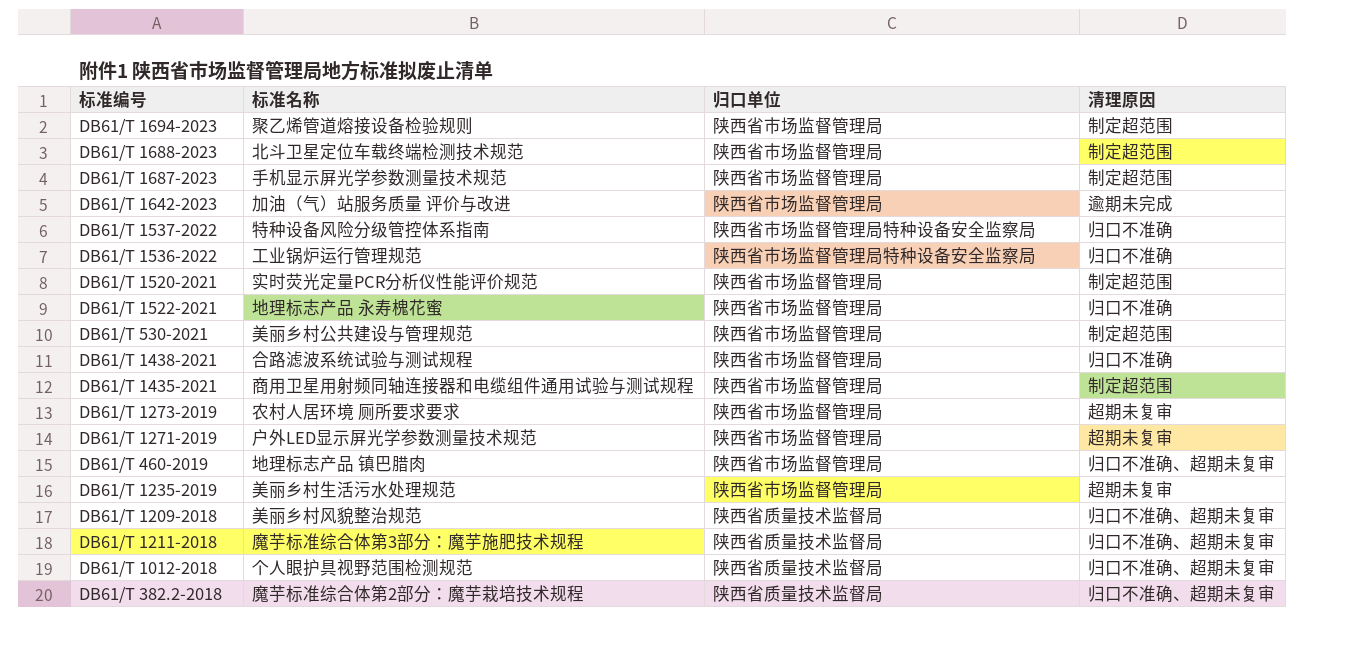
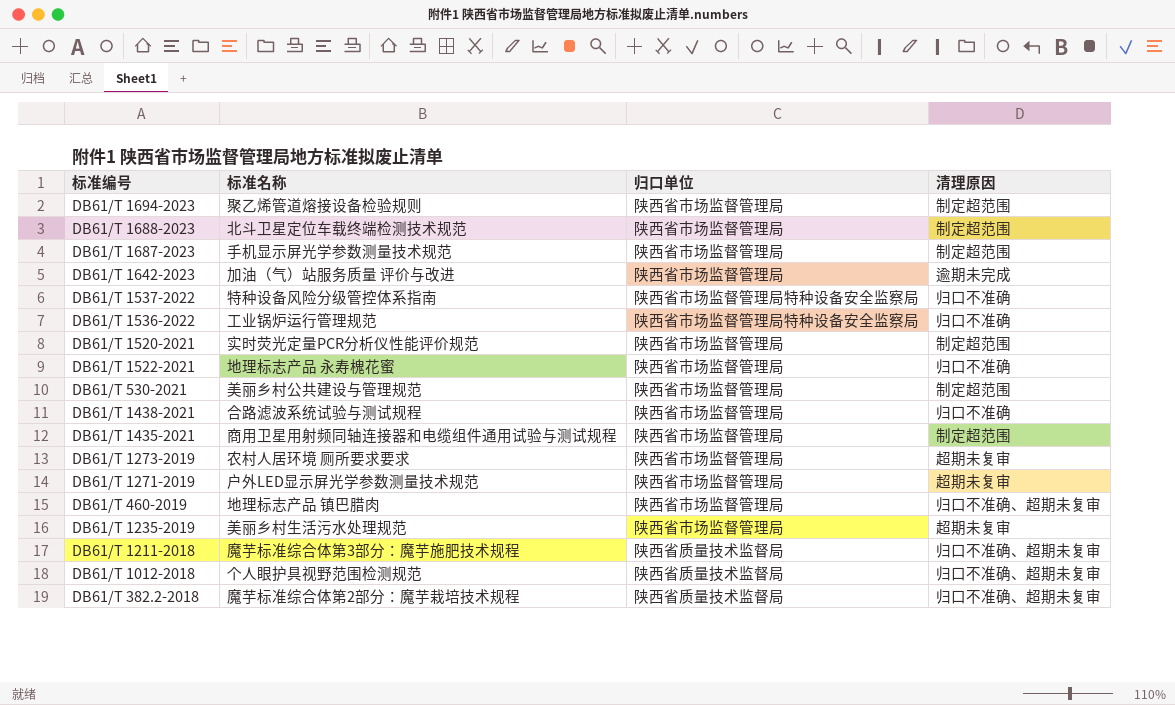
row DB61/T 1209-2018: 美丽乡村风貌整治规范 | 陕西省质量技术监督局 | 归口不准确、超期未复审 -> none

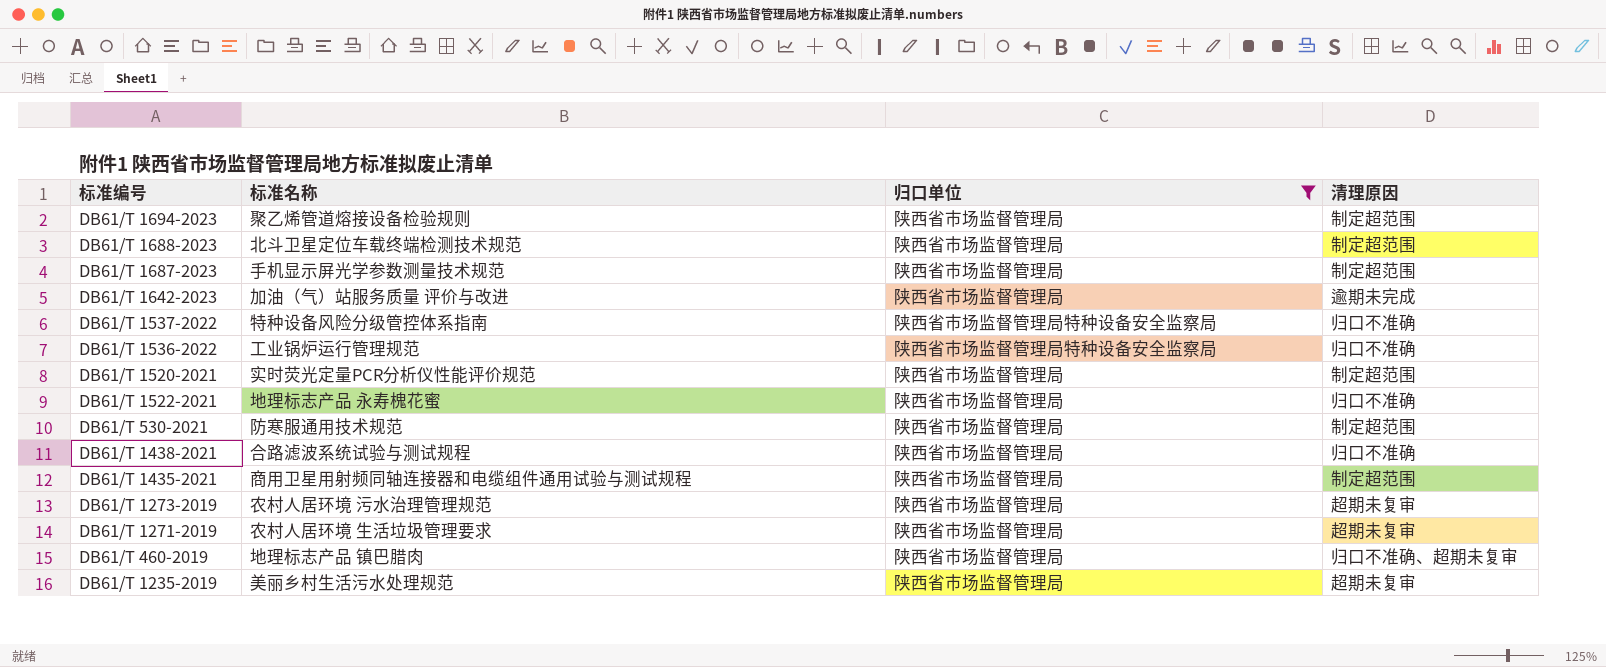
filter: none -> 归口单位 != 陕西省质量技术监督局
DB61/T 530-2021 | 标准名称: 美丽乡村公共建设与管理规范 -> 防寒服通用技术规范
DB61/T 1273-2019 | 标准名称: 农村人居环境 厕所要求要求 -> 农村人居环境 污水治理管理规范
DB61/T 1271-2019 | 标准名称: 户外LED显示屏光学参数测量技术规范 -> 农村人居环境 生活垃圾管理要求

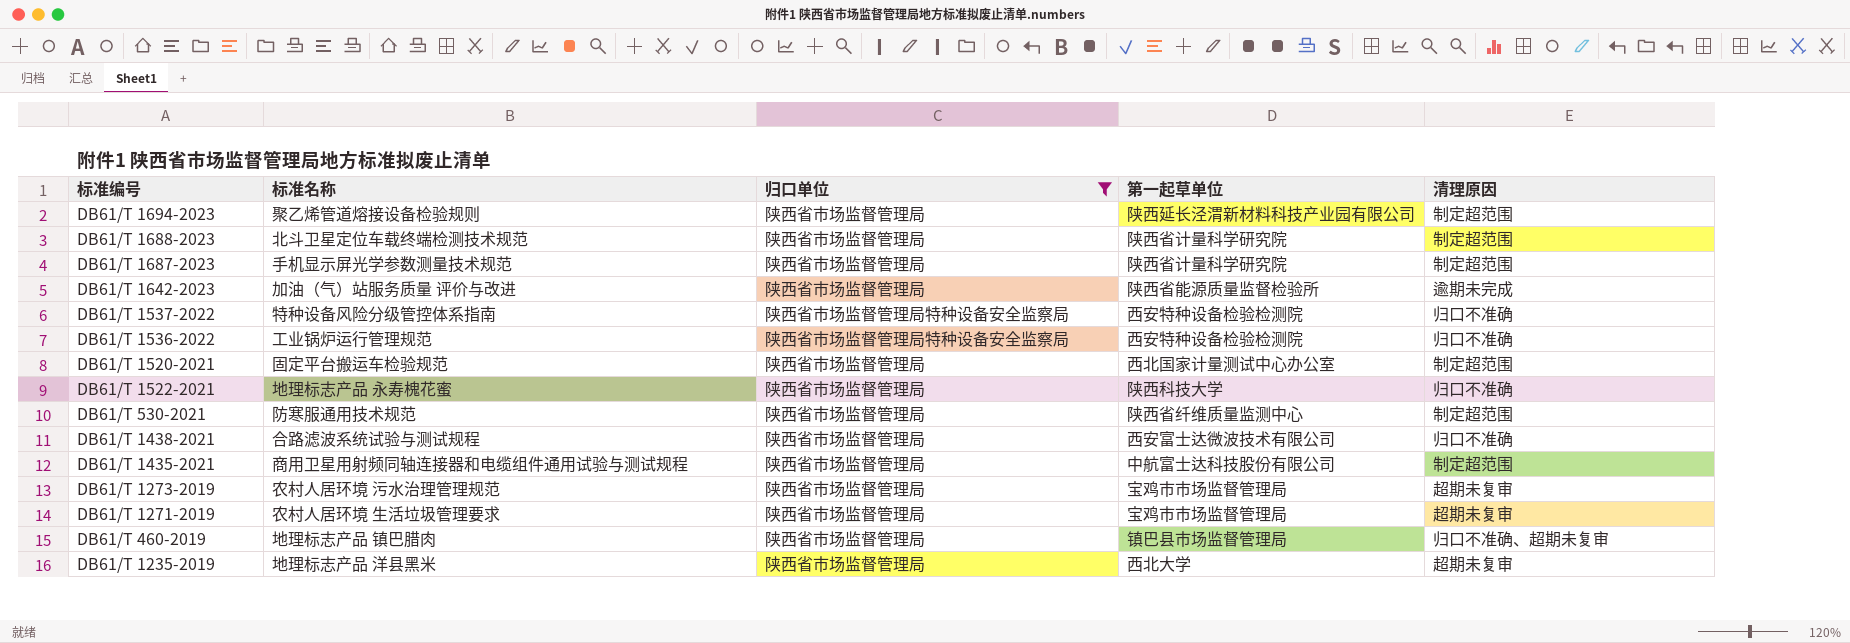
column 第一起草单位 | position: none -> 4
DB61/T 1520-2021 | 标准名称: 实时荧光定量PCR分析仪性能评价规范 -> 固定平台搬运车检验规范
DB61/T 1235-2019 | 标准名称: 美丽乡村生活污水处理规范 -> 地理标志产品 洋县黑米

